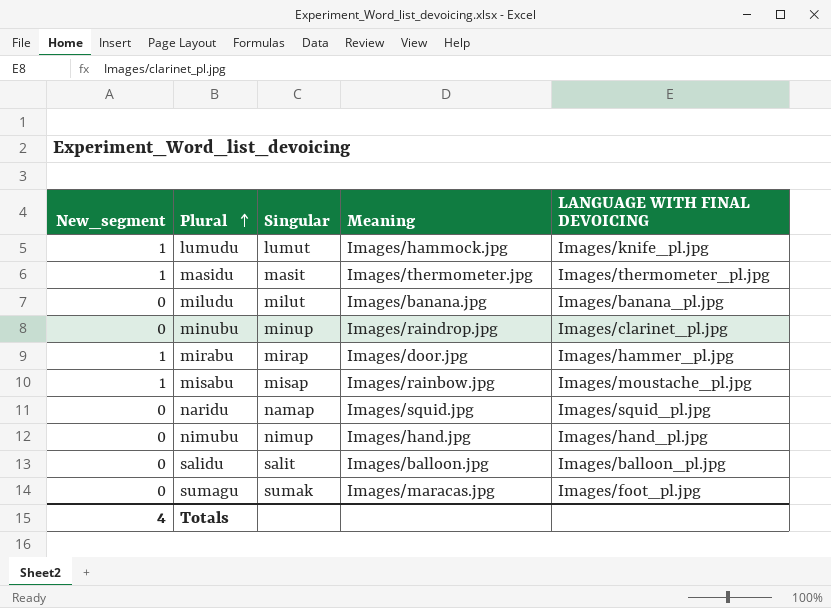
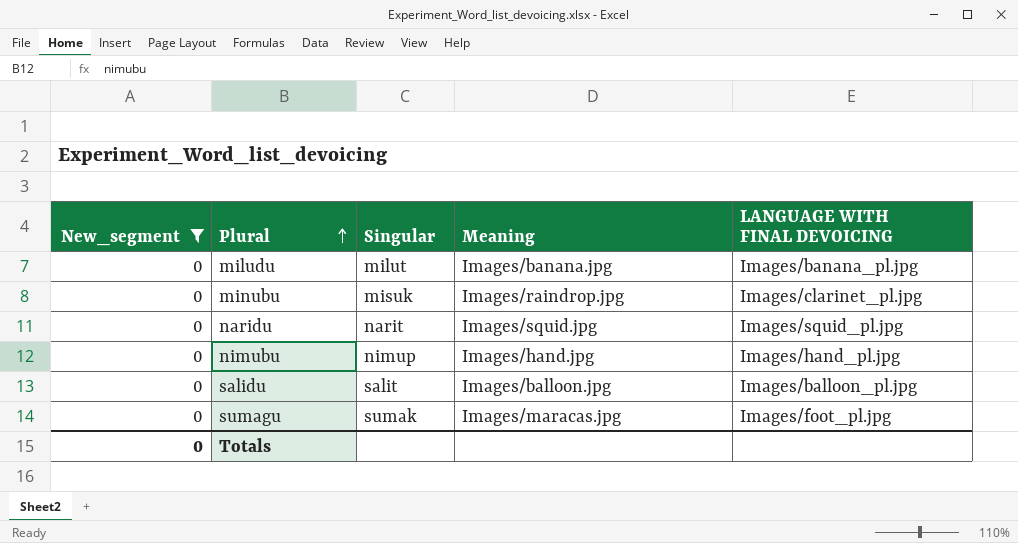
filter: none -> New_segment = 0
minubu | Singular: minup -> misuk
naridu | Singular: namap -> narit
Totals | New_segment: 4 -> 0

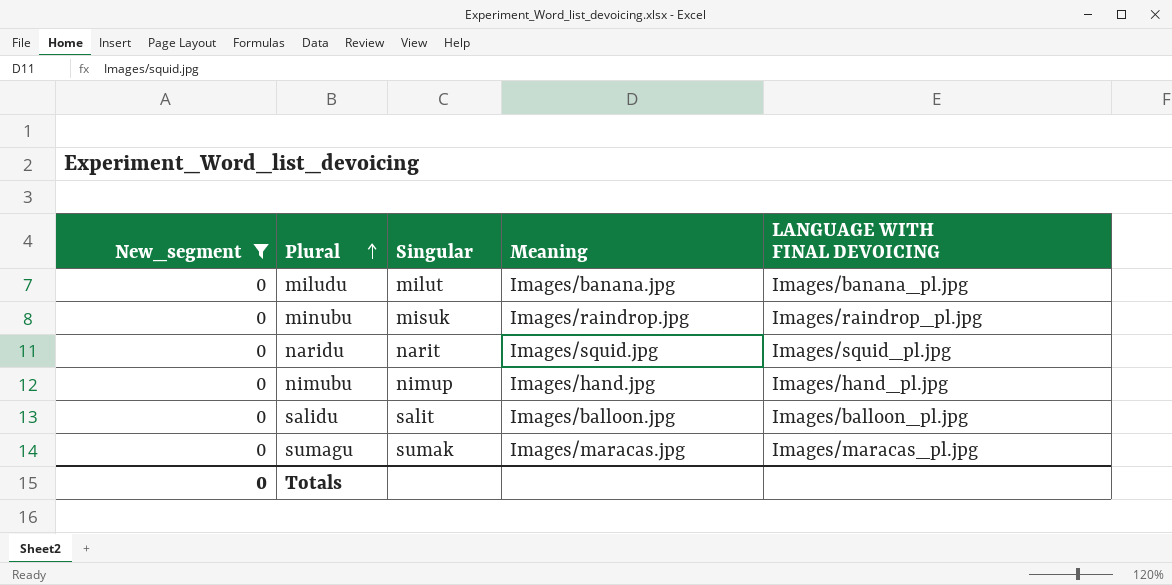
minubu | LANGUAGE WITH FINAL DEVOICING: Images/clarinet_pl.jpg -> Images/raindrop_pl.jpg
sumagu | LANGUAGE WITH FINAL DEVOICING: Images/foot_pl.jpg -> Images/maracas_pl.jpg

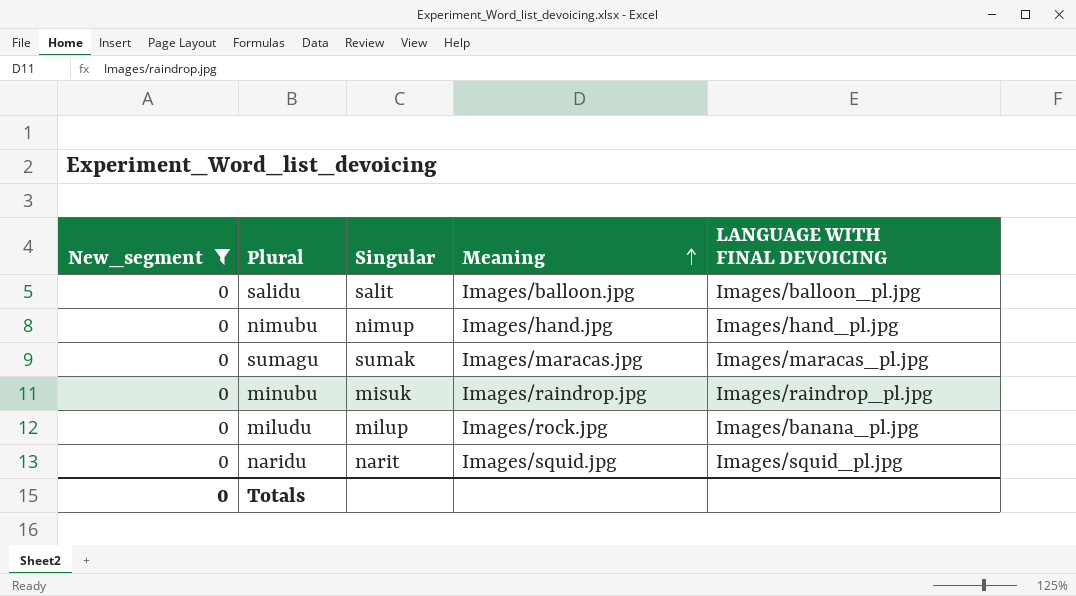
row order: Plural ascending -> Meaning ascending
miludu | Singular: milut -> milup
miludu | Meaning: Images/banana.jpg -> Images/rock.jpg

